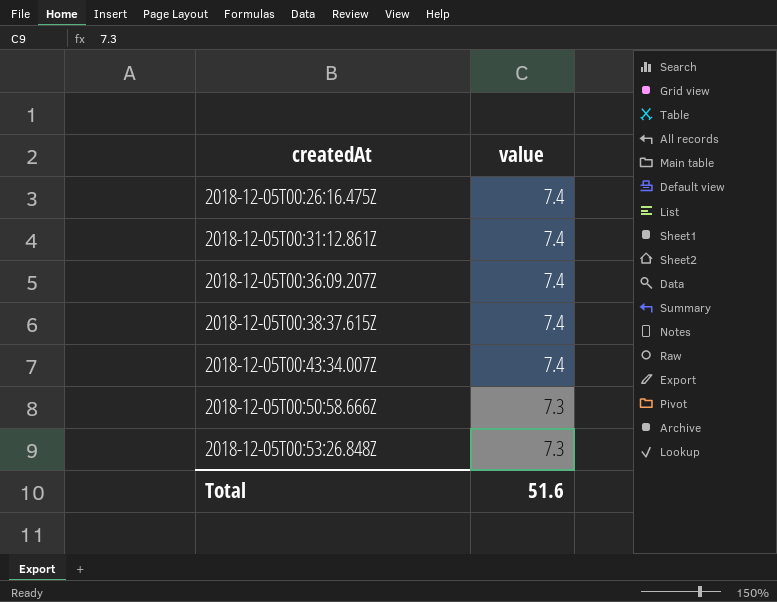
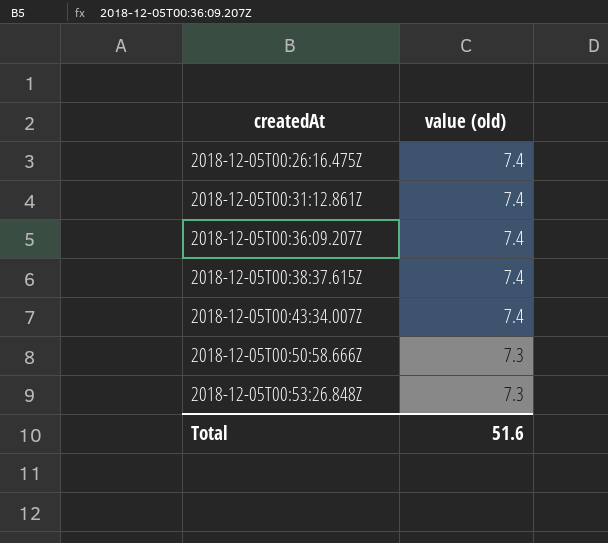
column name: value -> value (old)

